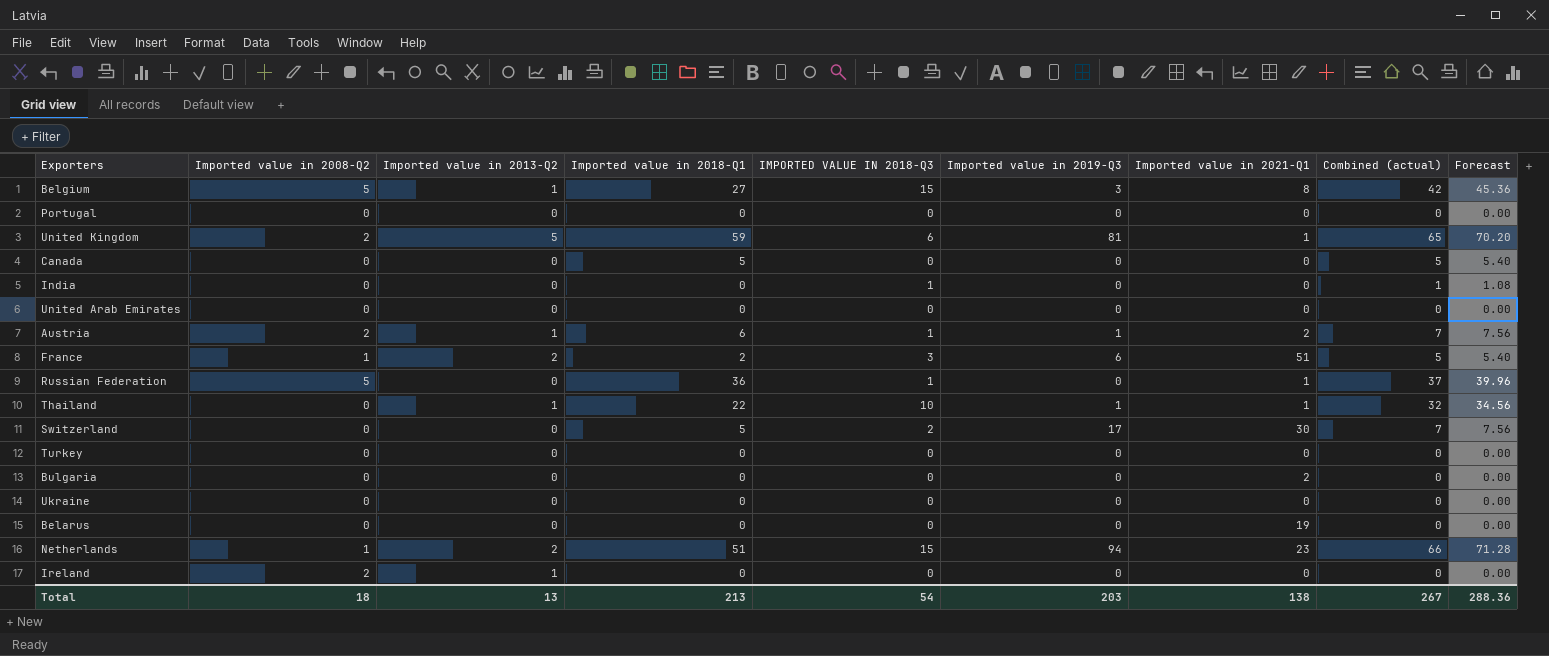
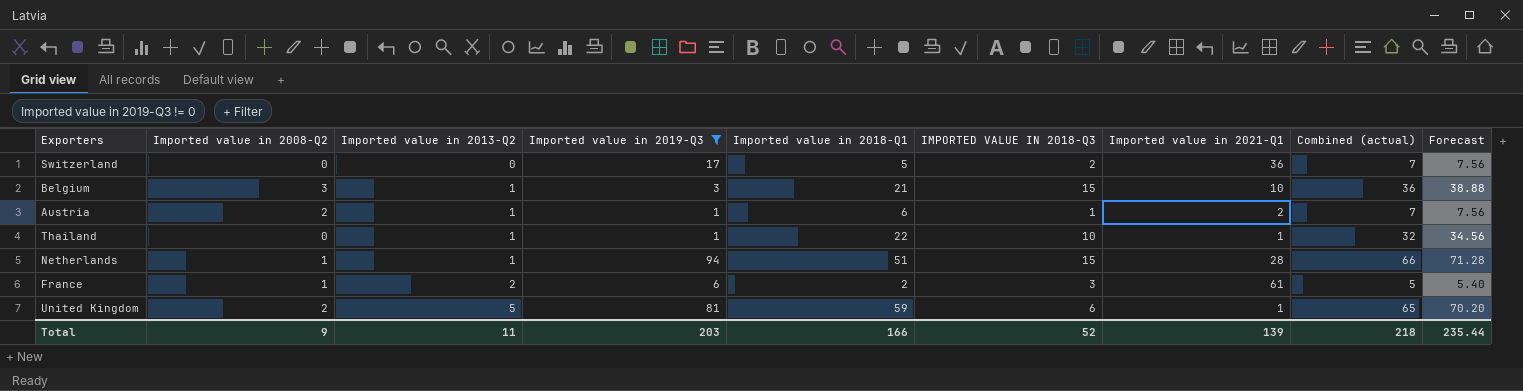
filter: none -> Imported value in 2019-Q3 != 0
row order: none -> Imported value in 2013-Q2 ascending
column Imported value in 2019-Q3 | position: 6 -> 4
Switzerland | Imported value in 2021-Q1: 30 -> 36
Belgium | Imported value in 2008-Q2: 5 -> 3
Belgium | Imported value in 2018-Q1: 27 -> 21
Belgium | Imported value in 2021-Q1: 8 -> 10
Belgium | Combined (actual): 42 -> 36
Belgium | Forecast: 45.36 -> 38.88
Netherlands | Imported value in 2013-Q2: 2 -> 1
Netherlands | Imported value in 2021-Q1: 23 -> 28
France | Imported value in 2021-Q1: 51 -> 61
Total | Imported value in 2008-Q2: 18 -> 9
Total | Imported value in 2013-Q2: 13 -> 11
Total | Imported value in 2018-Q1: 213 -> 166
Total | IMPORTED VALUE IN 2018-Q3: 54 -> 52
Total | Imported value in 2021-Q1: 138 -> 139
Total | Combined (actual): 267 -> 218
Total | Forecast: 288.36 -> 235.44

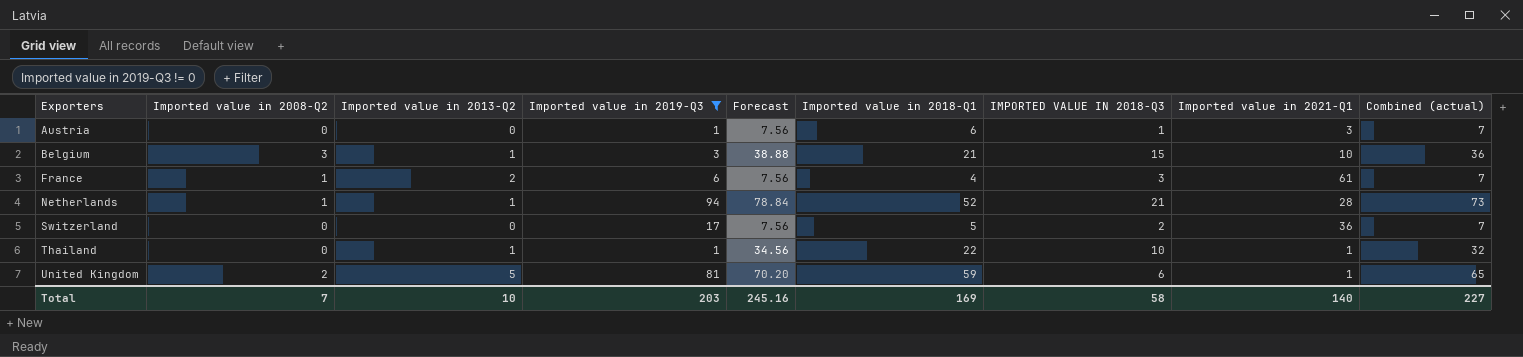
row order: Imported value in 2013-Q2 ascending -> Exporters ascending
column Forecast | position: 9 -> 5
Austria | Imported value in 2008-Q2: 2 -> 0
Austria | Imported value in 2013-Q2: 1 -> 0
Austria | Imported value in 2021-Q1: 2 -> 3
France | Forecast: 5.40 -> 7.56
France | Imported value in 2018-Q1: 2 -> 4
France | Combined (actual): 5 -> 7
Netherlands | Forecast: 71.28 -> 78.84
Netherlands | Imported value in 2018-Q1: 51 -> 52
Netherlands | IMPORTED VALUE IN 2018-Q3: 15 -> 21
Netherlands | Combined (actual): 66 -> 73
Total | Imported value in 2008-Q2: 9 -> 7
Total | Imported value in 2013-Q2: 11 -> 10
Total | Forecast: 235.44 -> 245.16
Total | Imported value in 2018-Q1: 166 -> 169
Total | IMPORTED VALUE IN 2018-Q3: 52 -> 58
Total | Imported value in 2021-Q1: 139 -> 140
Total | Combined (actual): 218 -> 227

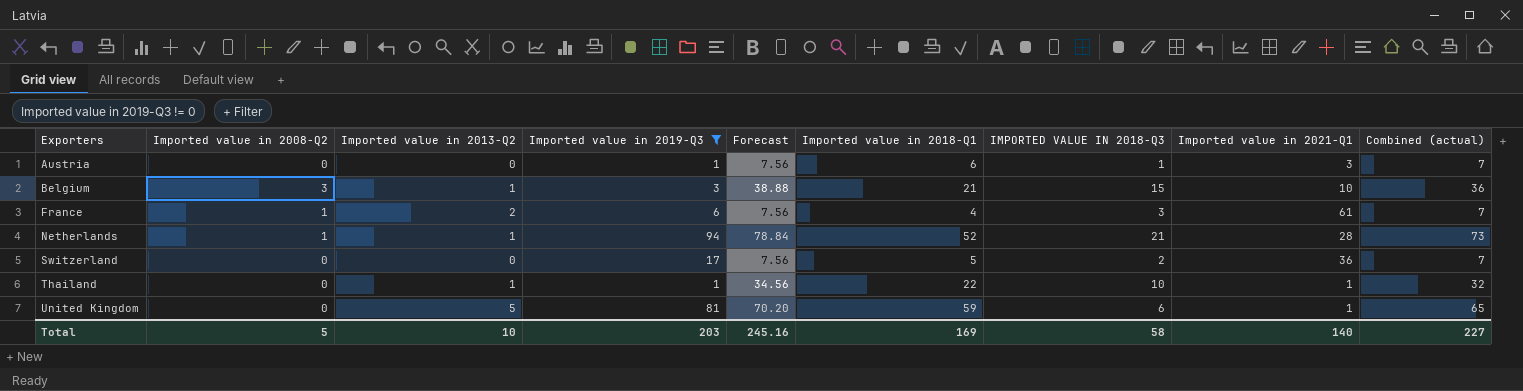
United Kingdom | Imported value in 2008-Q2: 2 -> 0
Total | Imported value in 2008-Q2: 7 -> 5

